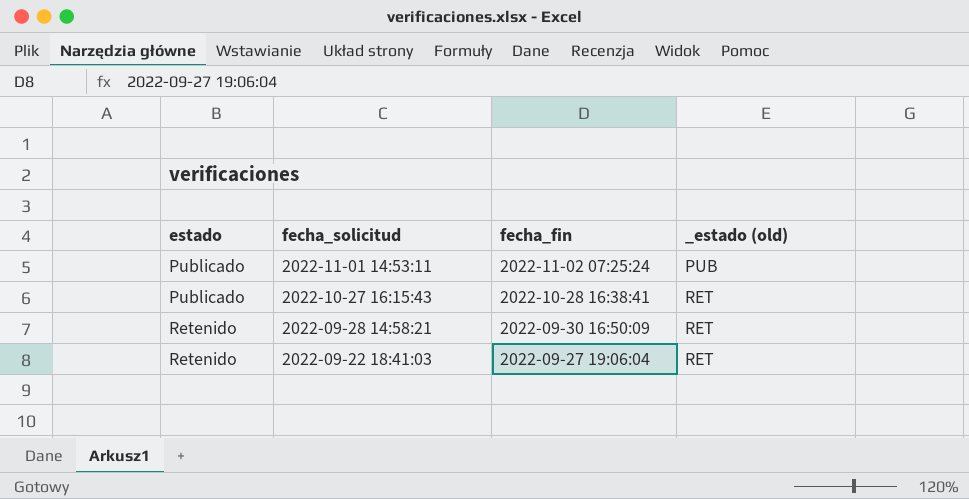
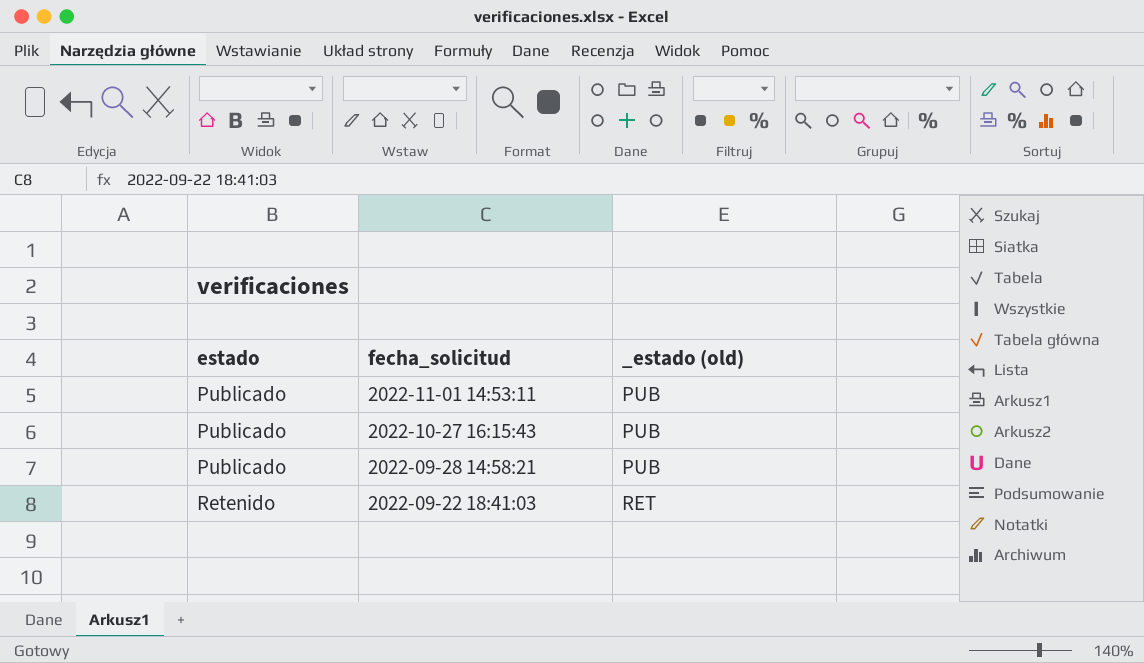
column fecha_fin | position: 3 -> none
2022-10-27 16:15:43 | _estado (old): RET -> PUB
2022-09-28 14:58:21 | estado: Retenido -> Publicado
2022-09-28 14:58:21 | _estado (old): RET -> PUB

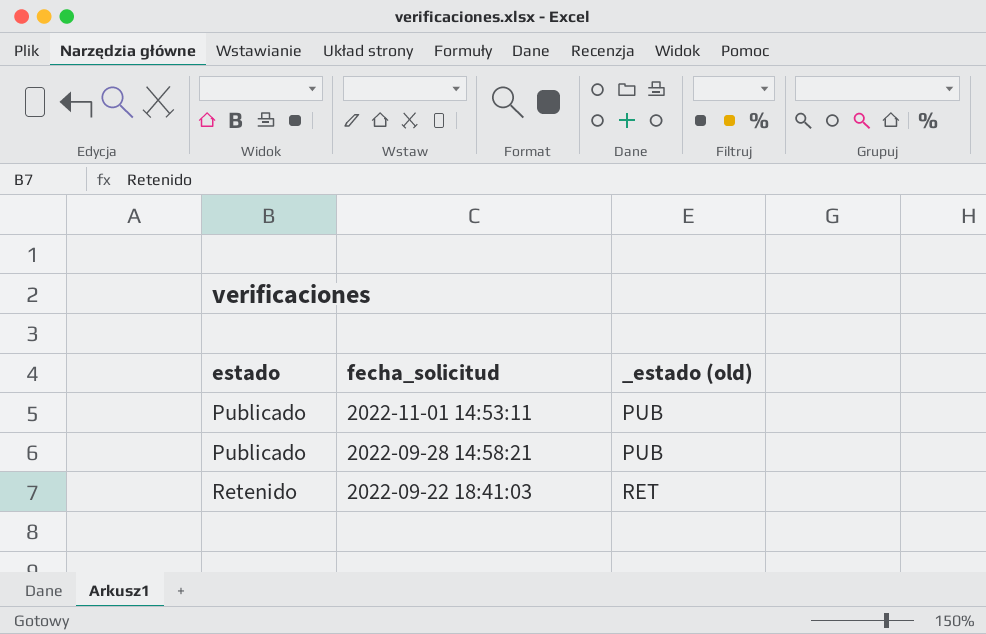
row 2022-10-27 16:15:43: Publicado | PUB -> none

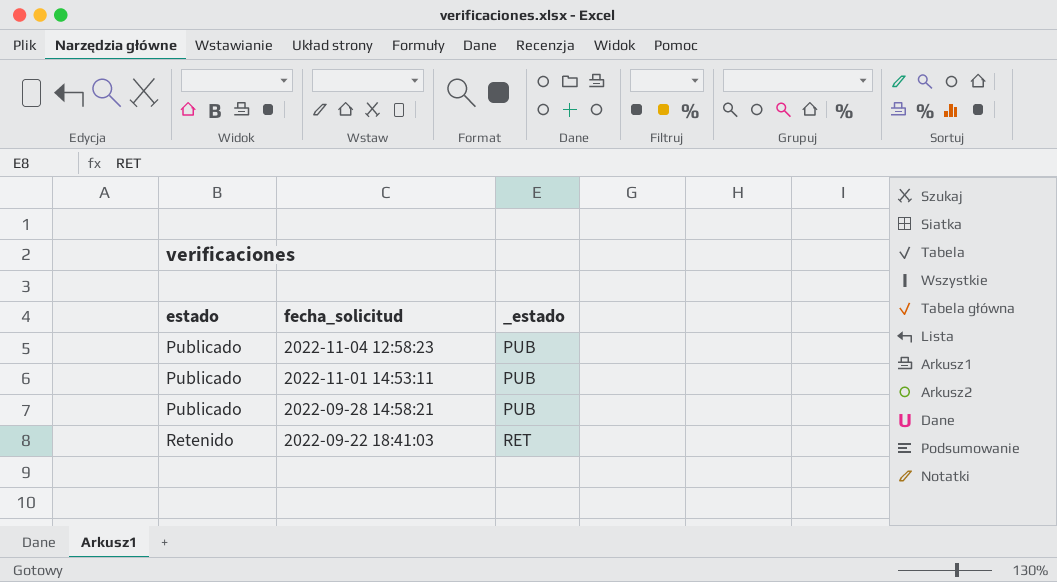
column name: _estado (old) -> _estado
row 2022-11-04 12:58:23: none -> Publicado | PUB

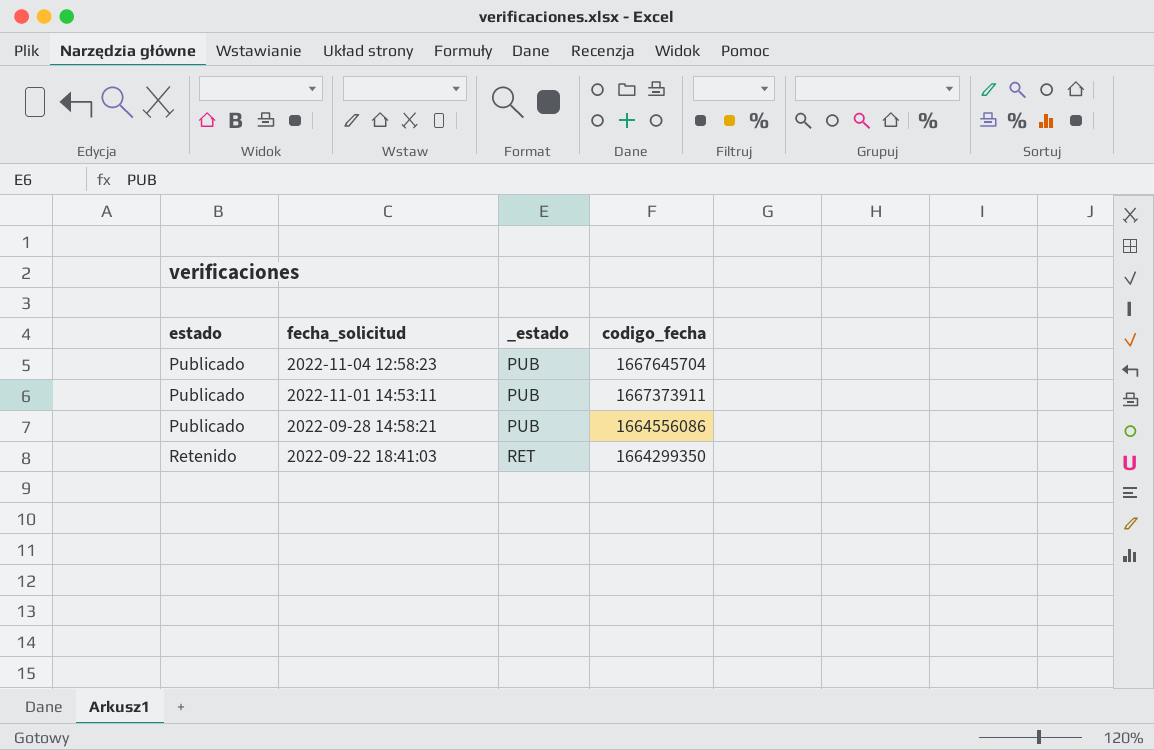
column codigo_fecha | position: none -> 4

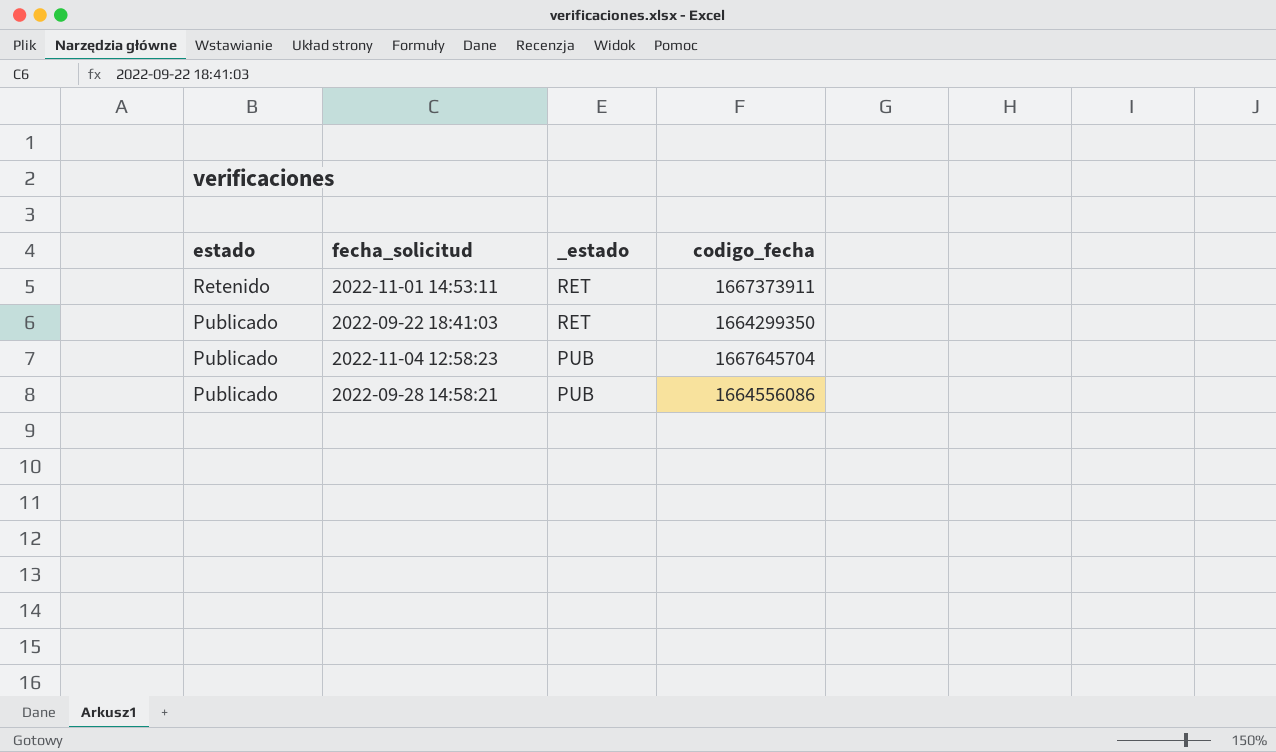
row order: estado ascending -> estado descending
2022-11-01 14:53:11 | estado: Publicado -> Retenido
2022-11-01 14:53:11 | _estado: PUB -> RET
2022-09-22 18:41:03 | estado: Retenido -> Publicado

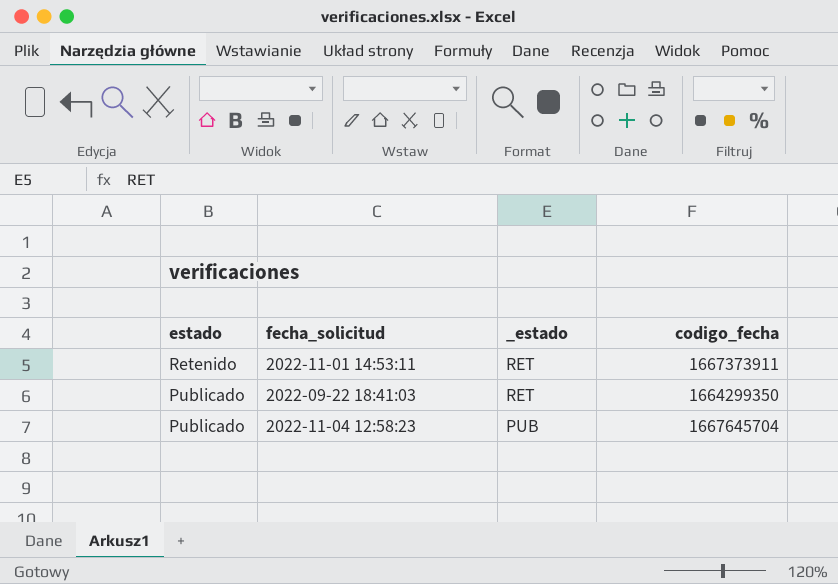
row 2022-09-28 14:58:21: Publicado | PUB | 1664556086 -> none

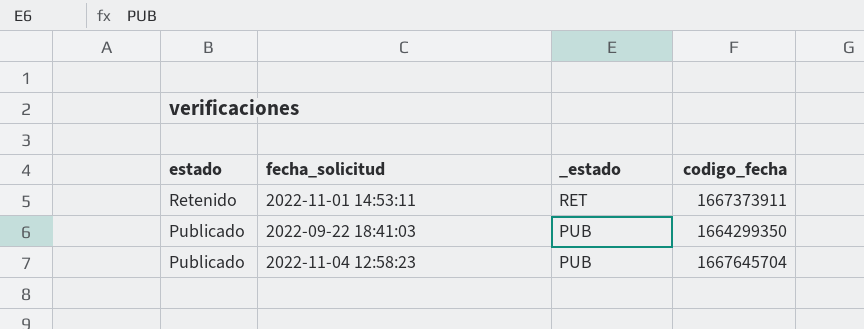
2022-09-22 18:41:03 | _estado: RET -> PUB

